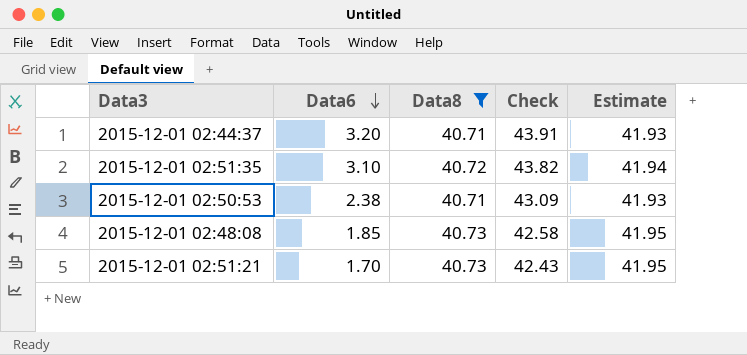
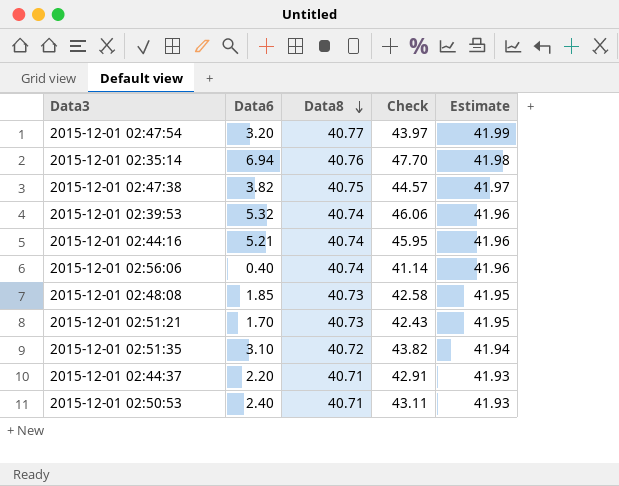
filter: Data8 <= 40.73 -> none
row order: Data6 descending -> Data8 descending
2015-12-01 02:44:37 | Data6: 3.20 -> 2.20
2015-12-01 02:44:37 | Check: 43.91 -> 42.91
2015-12-01 02:50:53 | Data6: 2.38 -> 2.40
2015-12-01 02:50:53 | Check: 43.09 -> 43.11

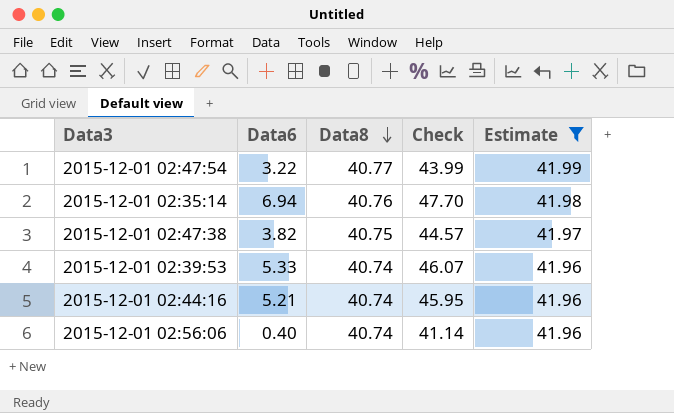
filter: none -> Estimate >= 41.96
2015-12-01 02:47:54 | Data6: 3.20 -> 3.22
2015-12-01 02:47:54 | Check: 43.97 -> 43.99
2015-12-01 02:39:53 | Data6: 5.32 -> 5.33
2015-12-01 02:39:53 | Check: 46.06 -> 46.07

